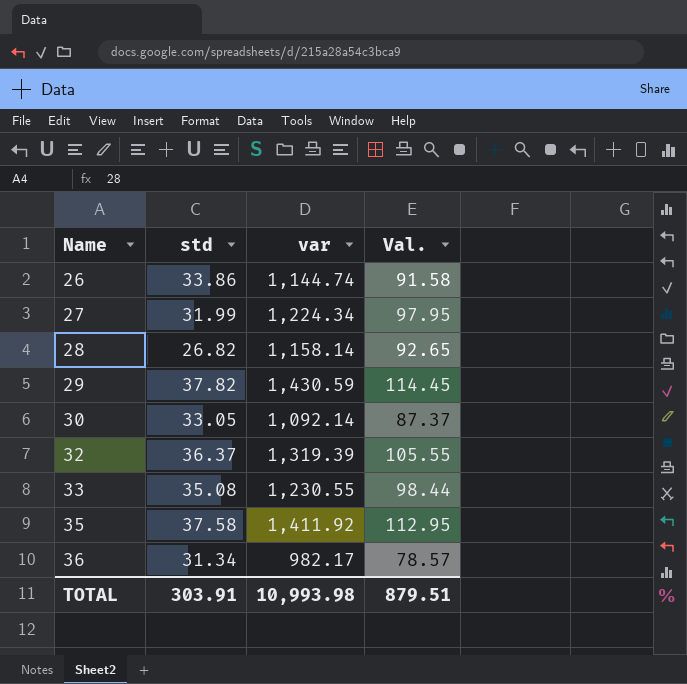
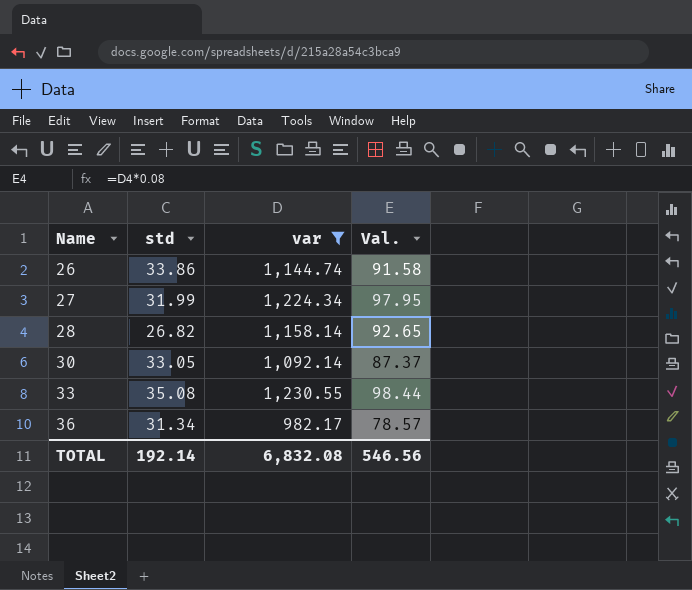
filter: none -> var <= 1,230.55
TOTAL | std: 303.91 -> 192.14
TOTAL | var: 10,993.98 -> 6,832.08
TOTAL | Val.: 879.51 -> 546.56

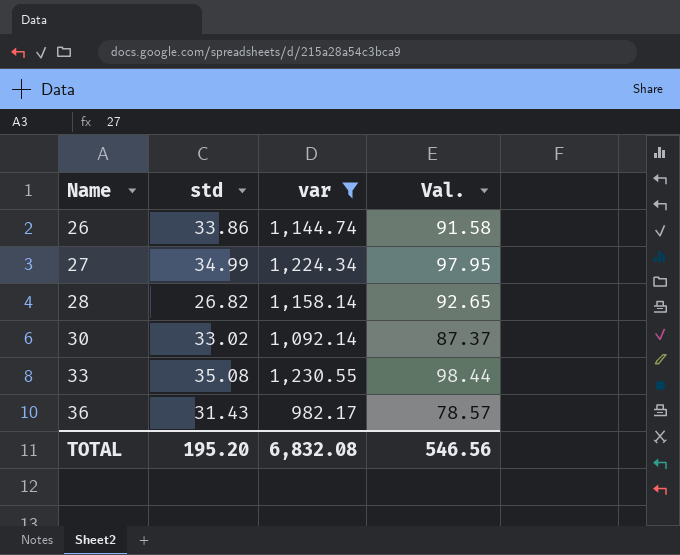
27 | std: 31.99 -> 34.99
30 | std: 33.05 -> 33.02
36 | std: 31.34 -> 31.43
TOTAL | std: 192.14 -> 195.20

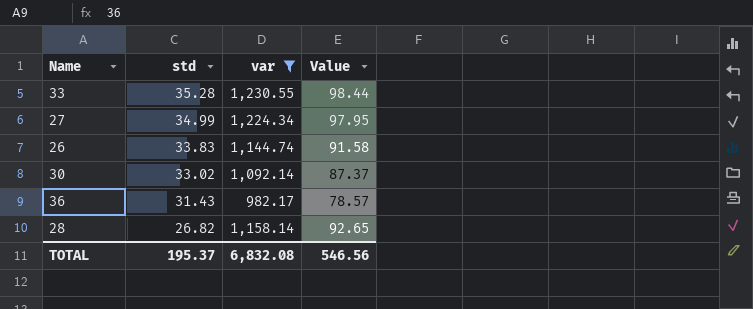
row order: Name ascending -> std descending
column name: Val. -> Value
33 | std: 35.08 -> 35.28
26 | std: 33.86 -> 33.83
TOTAL | std: 195.20 -> 195.37

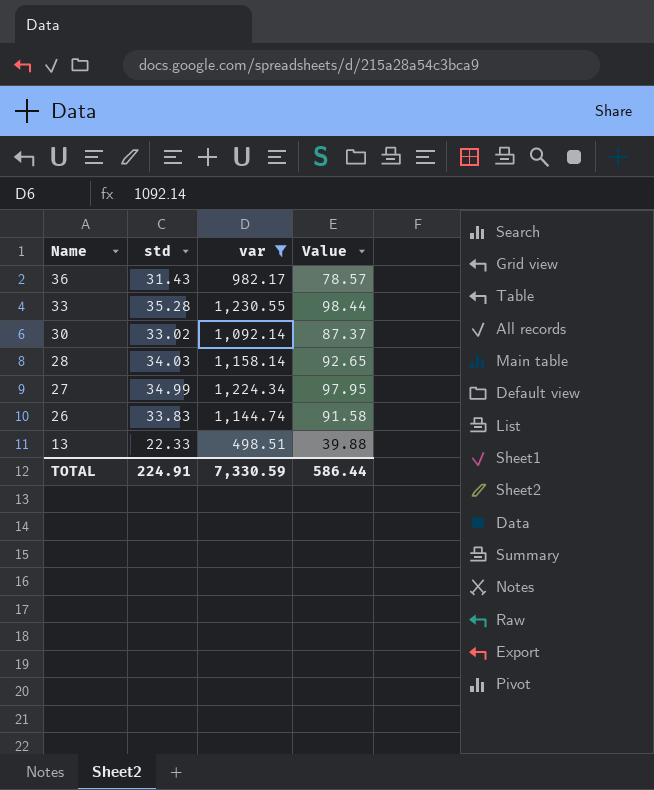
row order: std descending -> Name descending
28 | std: 26.82 -> 34.03
row 13: none -> 22.33 | 498.51 | 39.88
TOTAL | std: 195.37 -> 224.91
TOTAL | var: 6,832.08 -> 7,330.59
TOTAL | Value: 546.56 -> 586.44

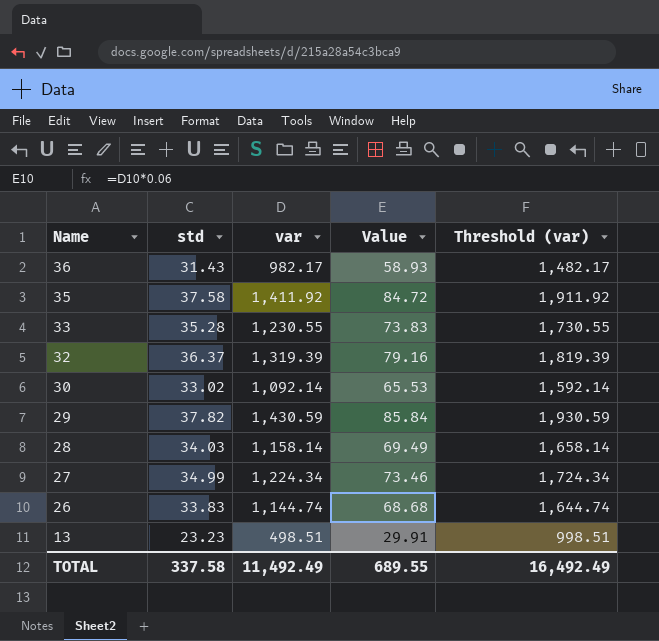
filter: var <= 1,230.55 -> none
column Value | formula: [var] * 0.08 -> [var] * 0.06
column Threshold (var) | formula: none -> [var] + 500
13 | std: 22.33 -> 23.23
TOTAL | std: 224.91 -> 337.58
TOTAL | var: 7,330.59 -> 11,492.49
TOTAL | Value: 586.44 -> 689.55

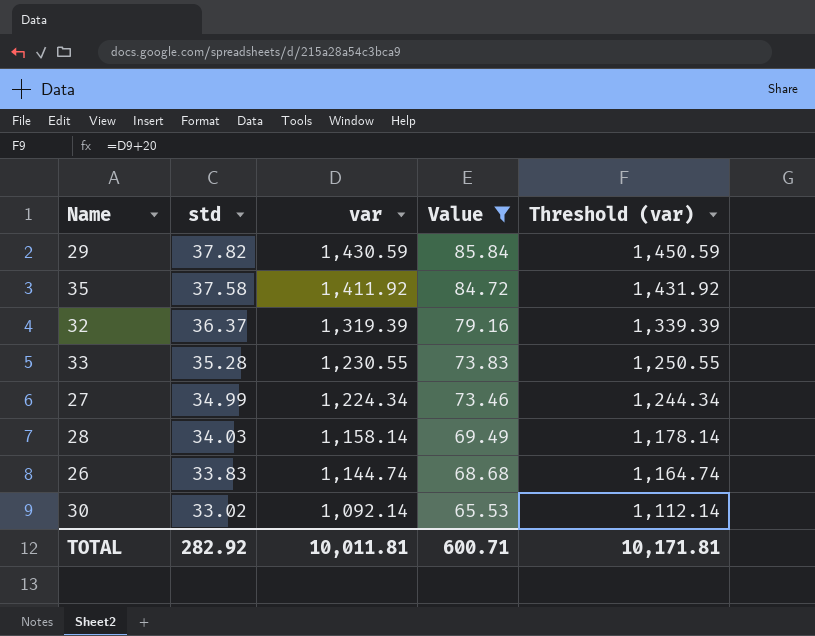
filter: none -> Value >= 65.53
row order: Name descending -> std descending
column Threshold (var) | formula: [var] + 500 -> [var] + 20
TOTAL | std: 337.58 -> 282.92
TOTAL | var: 11,492.49 -> 10,011.81
TOTAL | Value: 689.55 -> 600.71
TOTAL | Threshold (var): 16,492.49 -> 10,171.81

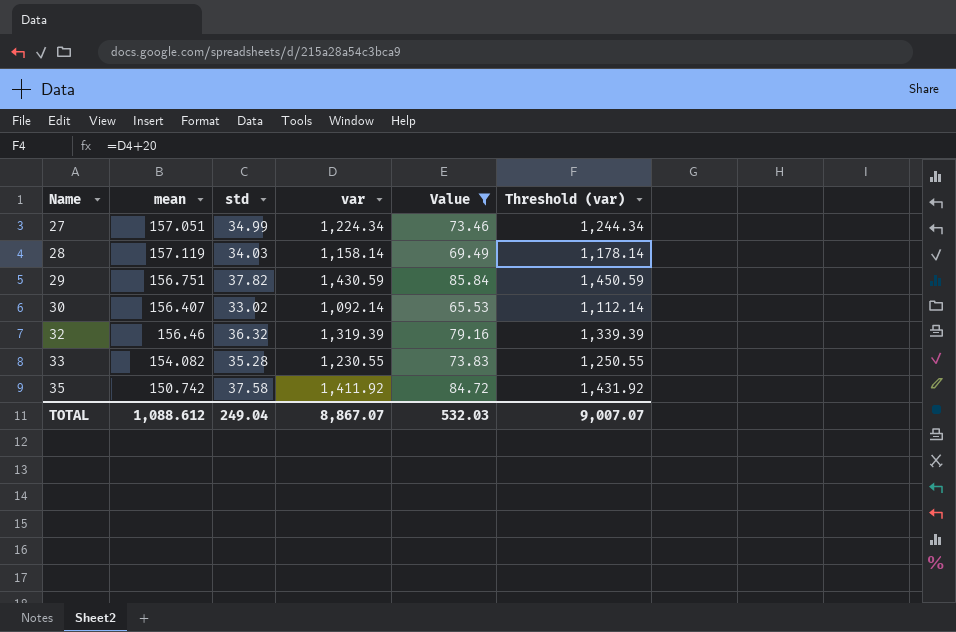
row order: std descending -> Name ascending
column mean | position: none -> 2
row 26: 33.83 | 1,144.74 | 68.68 | 1,164.74 -> none
32 | std: 36.37 -> 36.32
TOTAL | std: 282.92 -> 249.04
TOTAL | var: 10,011.81 -> 8,867.07
TOTAL | Value: 600.71 -> 532.03
TOTAL | Threshold (var): 10,171.81 -> 9,007.07

